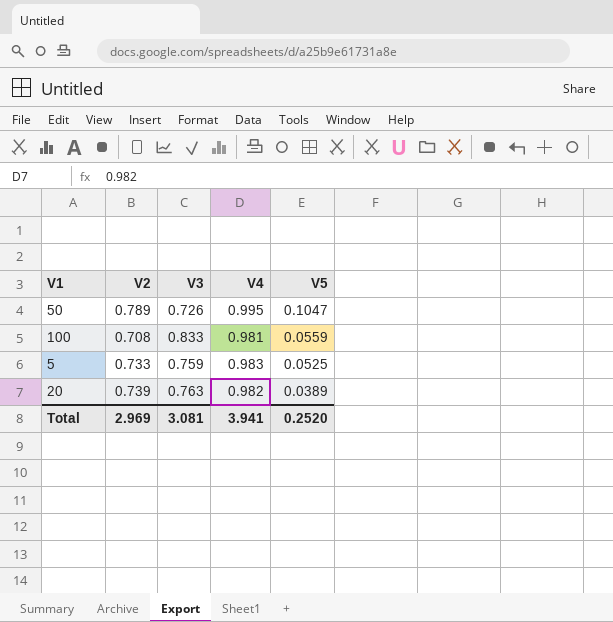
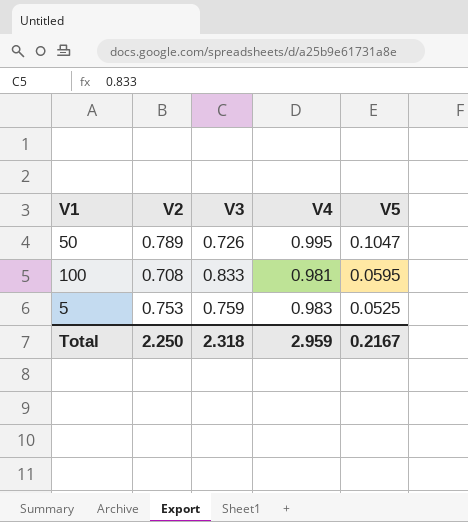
row 20: 0.739 | 0.763 | 0.982 | 0.0389 -> none
100 | V5: 0.0559 -> 0.0595
5 | V2: 0.733 -> 0.753
Total | V2: 2.969 -> 2.250
Total | V3: 3.081 -> 2.318
Total | V4: 3.941 -> 2.959
Total | V5: 0.2520 -> 0.2167

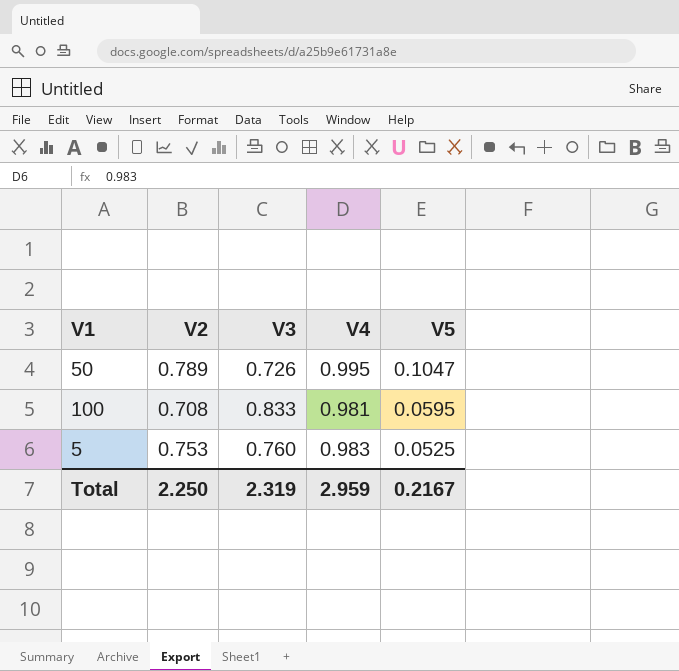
5 | V3: 0.759 -> 0.760
Total | V3: 2.318 -> 2.319

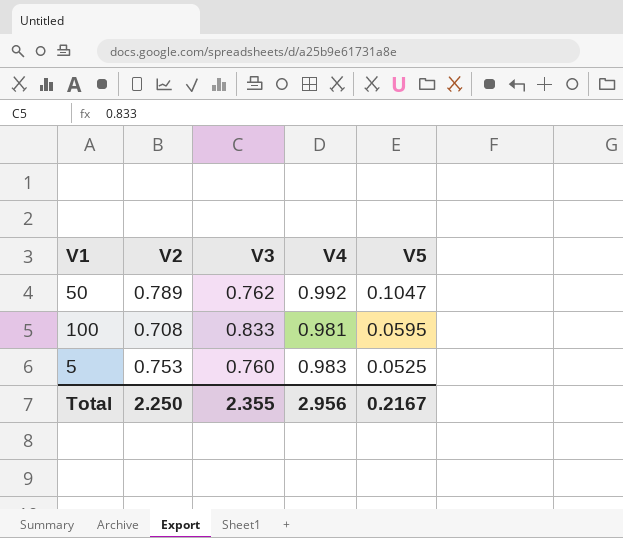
50 | V3: 0.726 -> 0.762
50 | V4: 0.995 -> 0.992
Total | V3: 2.319 -> 2.355
Total | V4: 2.959 -> 2.956

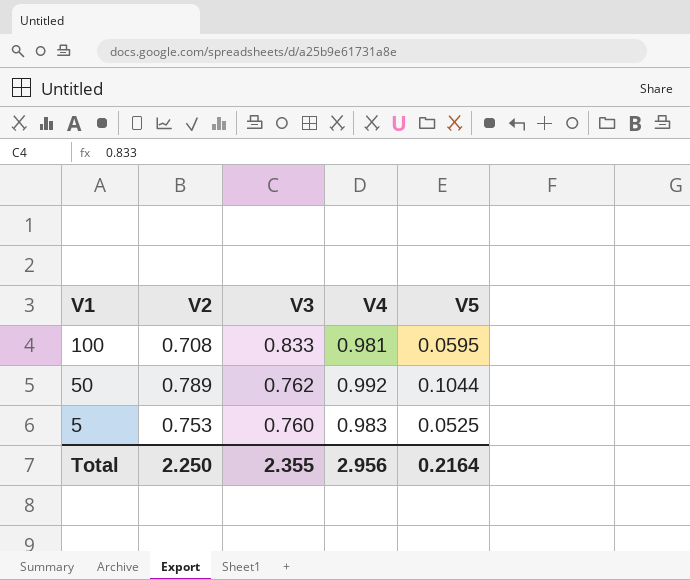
row order: V5 descending -> V1 descending
50 | V5: 0.1047 -> 0.1044
Total | V5: 0.2167 -> 0.2164

